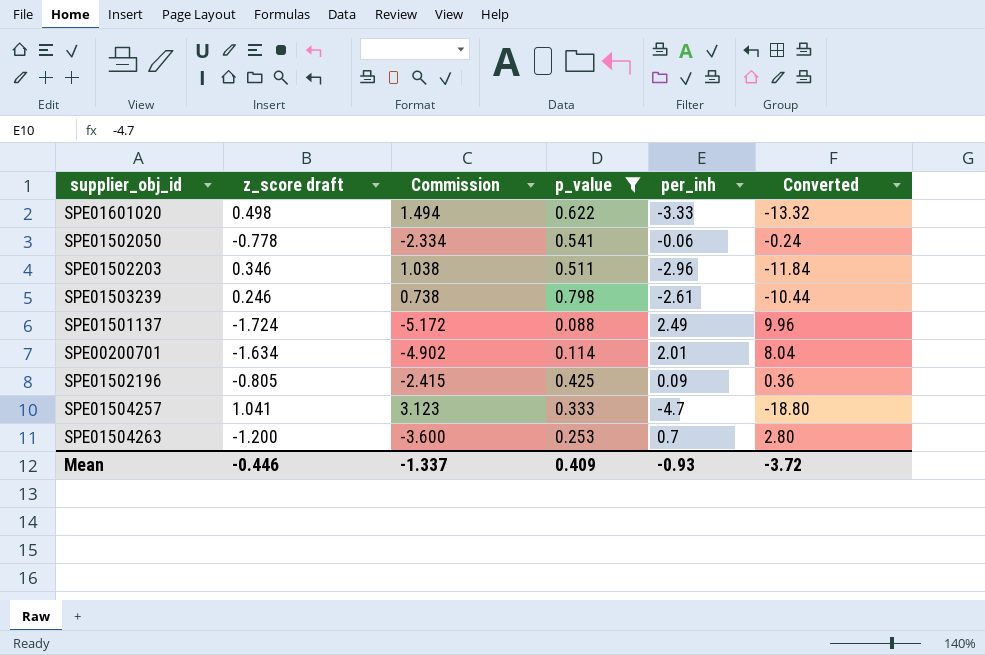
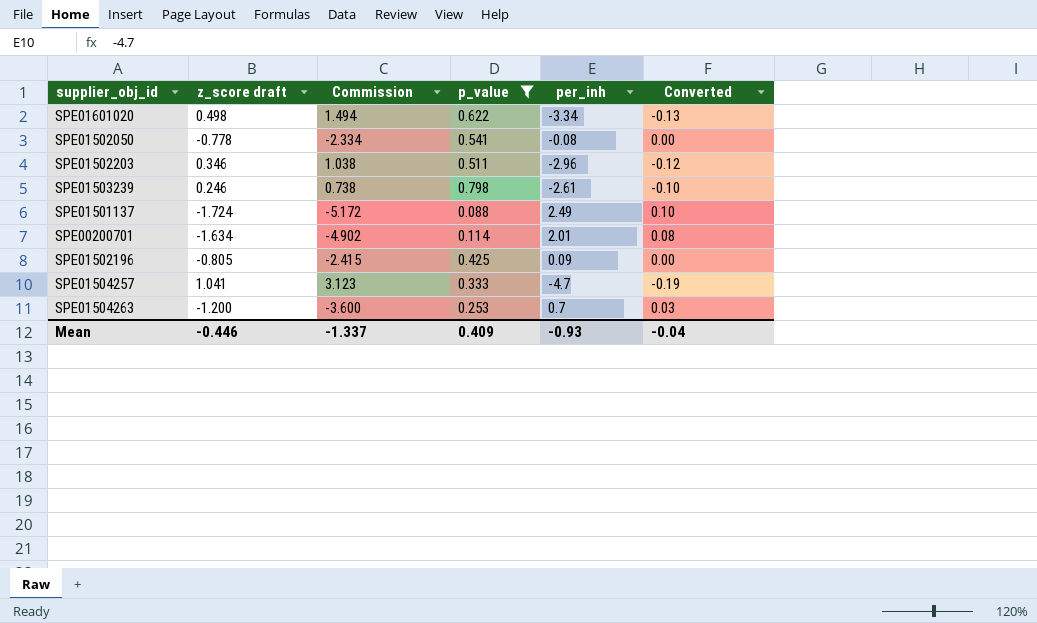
column Converted | formula: [per_inh] * 4 -> [per_inh] * 0.04
SPE01601020 | per_inh: -3.33 -> -3.34
SPE01502050 | per_inh: -0.06 -> -0.08
Mean | Converted: -3.72 -> -0.04

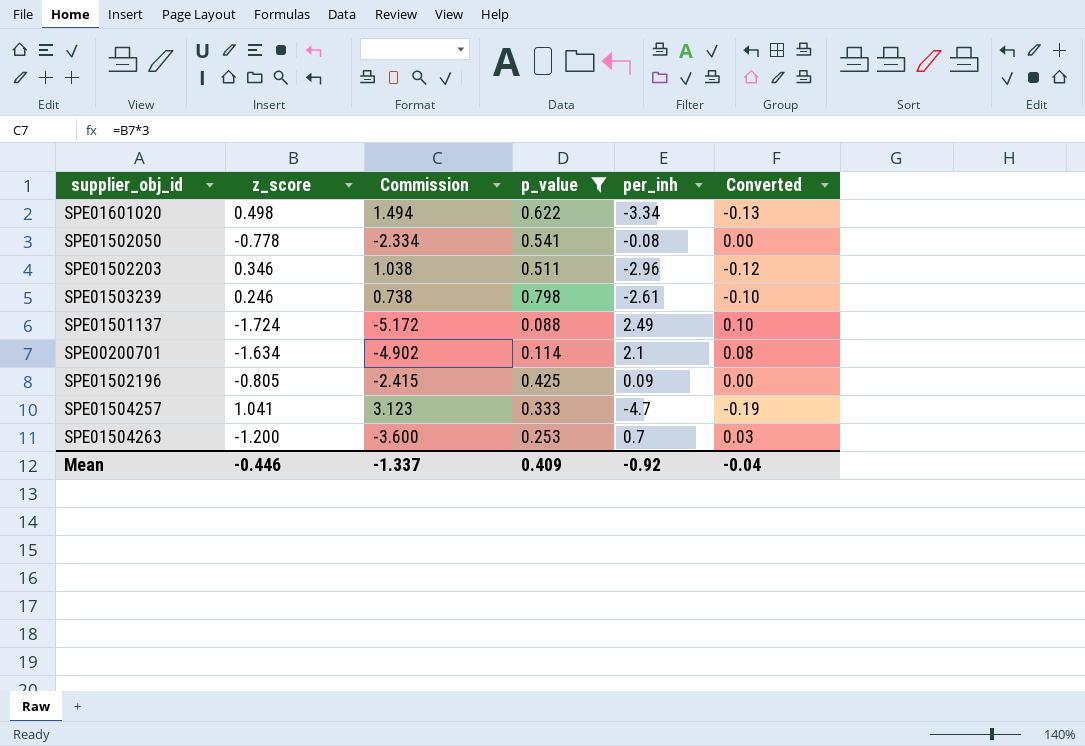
column name: z_score draft -> z_score
SPE00200701 | per_inh: 2.01 -> 2.1
Mean | per_inh: -0.93 -> -0.92

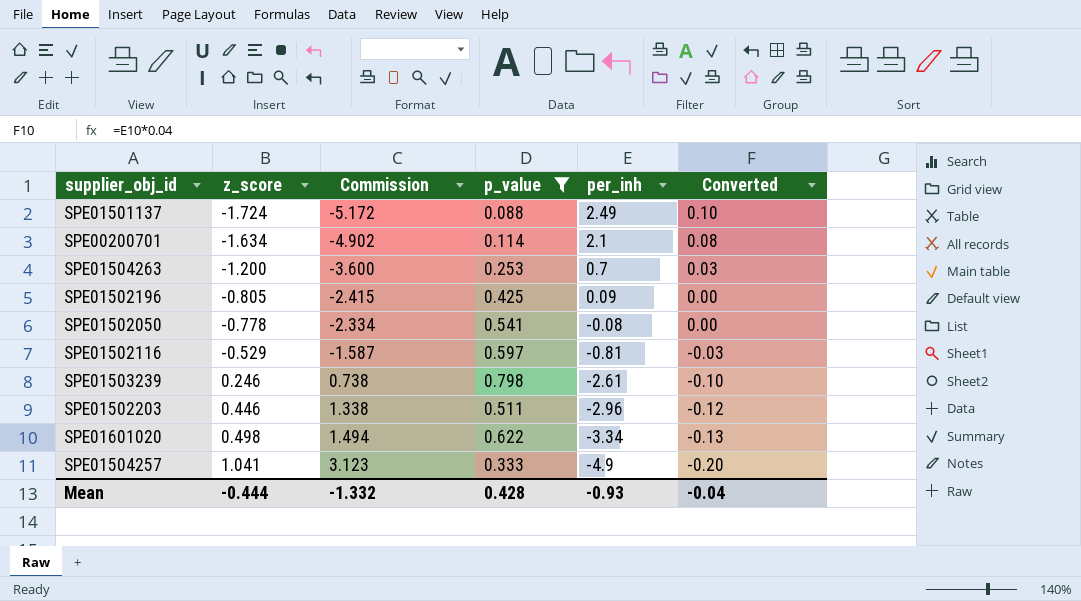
row order: none -> z_score ascending
row SPE01502116: none -> -0.529 | -1.587 | 0.597 | -0.81 | -0.03
SPE01502203 | z_score: 0.346 -> 0.446
SPE01502203 | Commission: 1.038 -> 1.338
SPE01504257 | per_inh: -4.7 -> -4.9
SPE01504257 | Converted: -0.19 -> -0.20
Mean | z_score: -0.446 -> -0.444
Mean | Commission: -1.337 -> -1.332
Mean | p_value: 0.409 -> 0.428
Mean | per_inh: -0.92 -> -0.93

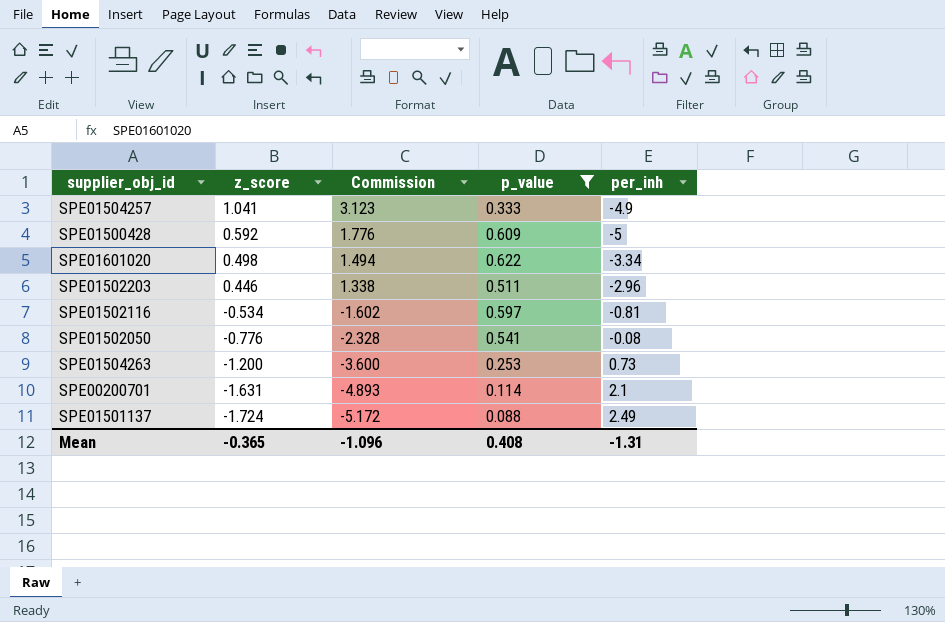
row order: z_score ascending -> z_score descending
column Converted | formula: [per_inh] * 0.04 -> none
row SPE01502196: -0.805 | -2.415 | 0.425 | 0.09 | 0.00 -> none
row SPE01503239: 0.246 | 0.738 | 0.798 | -2.61 | -0.10 -> none
row SPE01500428: none -> 0.592 | 1.776 | 0.609 | -5
SPE01502116 | z_score: -0.529 -> -0.534
SPE01502116 | Commission: -1.587 -> -1.602
SPE01502050 | z_score: -0.778 -> -0.776
SPE01502050 | Commission: -2.334 -> -2.328
SPE01504263 | per_inh: 0.7 -> 0.73
SPE00200701 | z_score: -1.634 -> -1.631
SPE00200701 | Commission: -4.902 -> -4.893
Mean | z_score: -0.444 -> -0.365
Mean | Commission: -1.332 -> -1.096
Mean | p_value: 0.428 -> 0.408
Mean | per_inh: -0.93 -> -1.31

